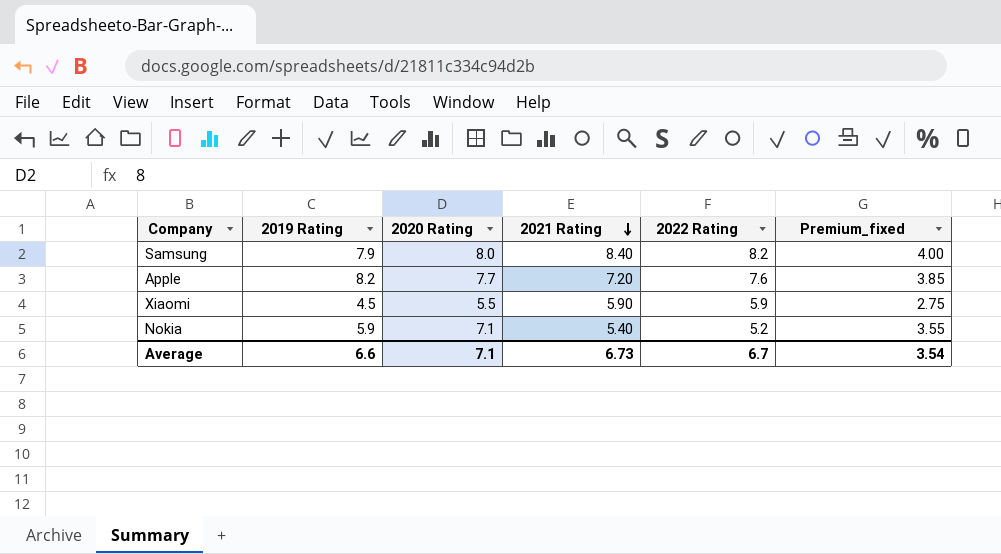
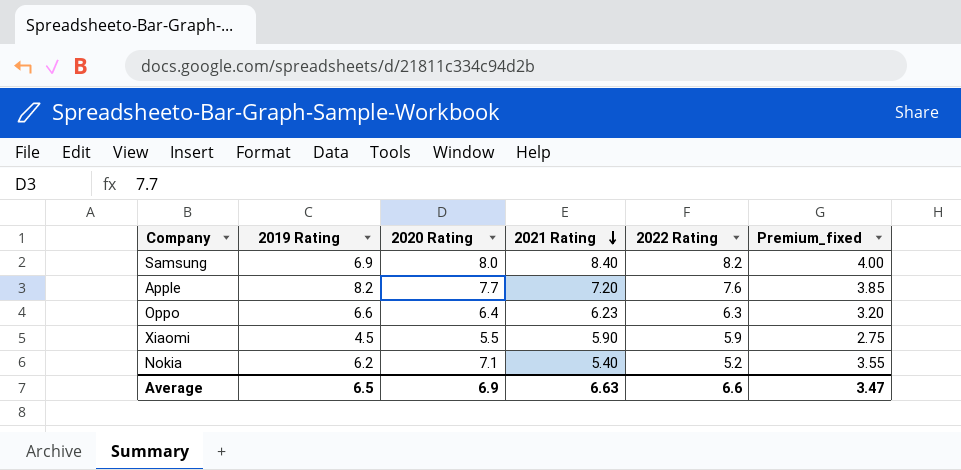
Samsung | 2019 Rating: 7.9 -> 6.9
row Oppo: none -> 6.6 | 6.4 | 6.23 | 6.3 | 3.20
Nokia | 2019 Rating: 5.9 -> 6.2
Average | 2019 Rating: 6.6 -> 6.5
Average | 2020 Rating: 7.1 -> 6.9
Average | 2021 Rating: 6.73 -> 6.63
Average | 2022 Rating: 6.7 -> 6.6
Average | Premium_fixed: 3.54 -> 3.47

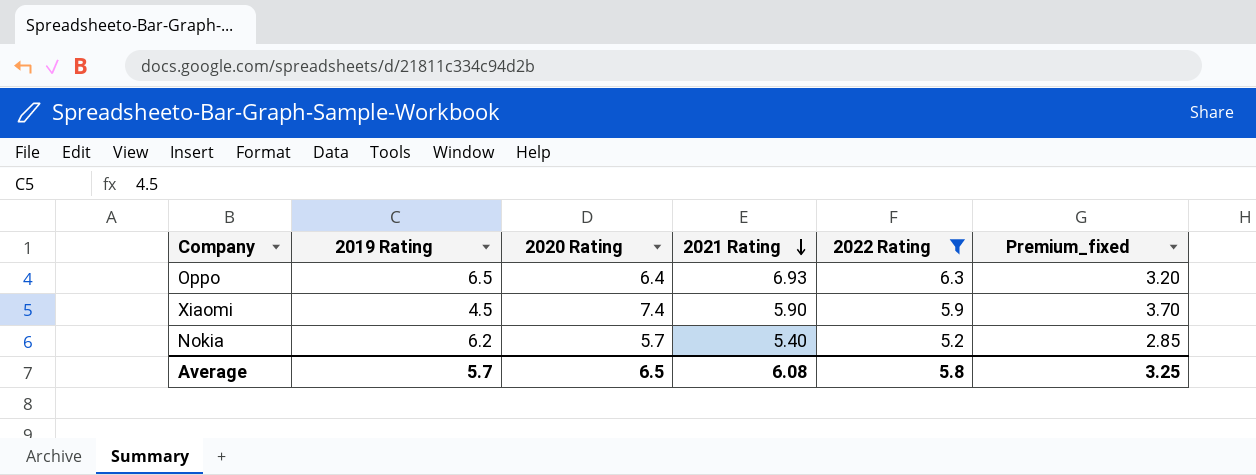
filter: none -> 2022 Rating <= 6.3
Oppo | 2019 Rating: 6.6 -> 6.5
Oppo | 2021 Rating: 6.23 -> 6.93
Xiaomi | 2020 Rating: 5.5 -> 7.4
Xiaomi | Premium_fixed: 2.75 -> 3.70
Nokia | 2020 Rating: 7.1 -> 5.7
Nokia | Premium_fixed: 3.55 -> 2.85
Average | 2019 Rating: 6.5 -> 5.7
Average | 2020 Rating: 6.9 -> 6.5
Average | 2021 Rating: 6.63 -> 6.08
Average | 2022 Rating: 6.6 -> 5.8
Average | Premium_fixed: 3.47 -> 3.25

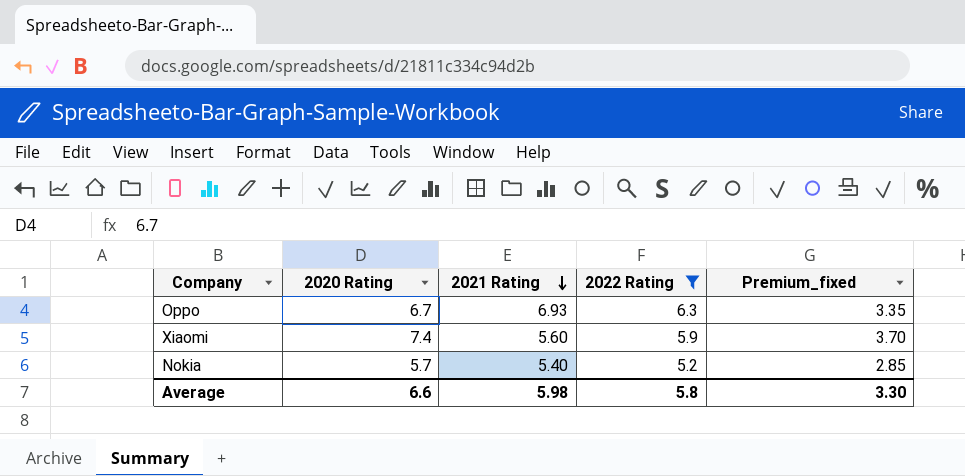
column 2019 Rating | position: 2 -> none
Oppo | 2020 Rating: 6.4 -> 6.7
Oppo | Premium_fixed: 3.20 -> 3.35
Xiaomi | 2021 Rating: 5.90 -> 5.60
Average | 2020 Rating: 6.5 -> 6.6
Average | 2021 Rating: 6.08 -> 5.98
Average | Premium_fixed: 3.25 -> 3.30

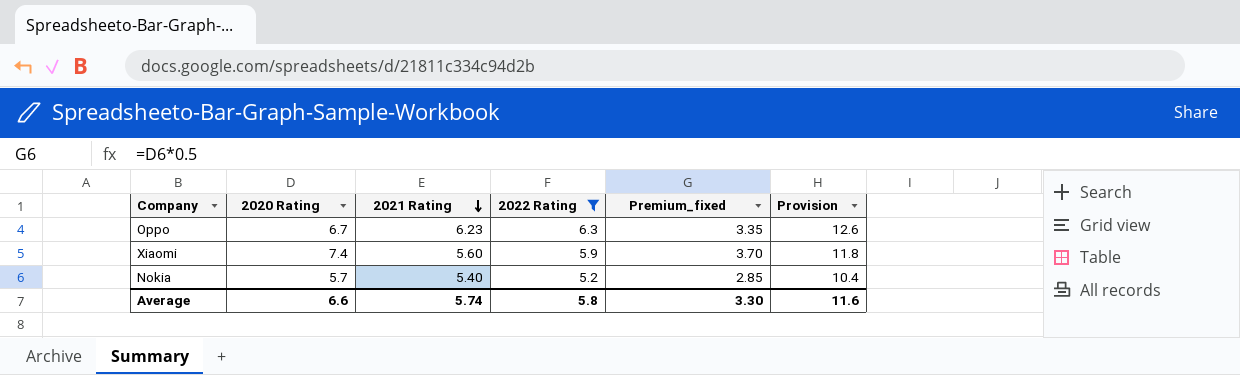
column Provision | formula: none -> [2022 Rating] * 2
Oppo | 2021 Rating: 6.93 -> 6.23
Average | 2021 Rating: 5.98 -> 5.74

